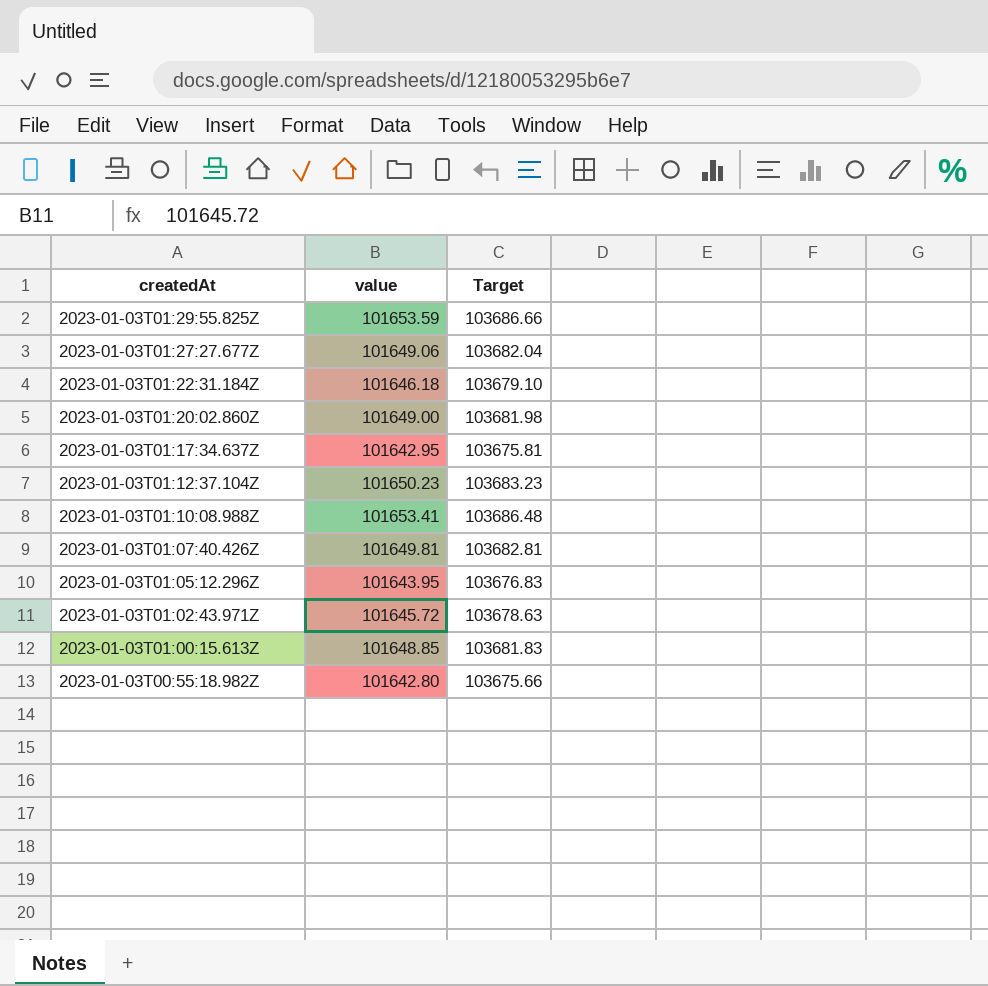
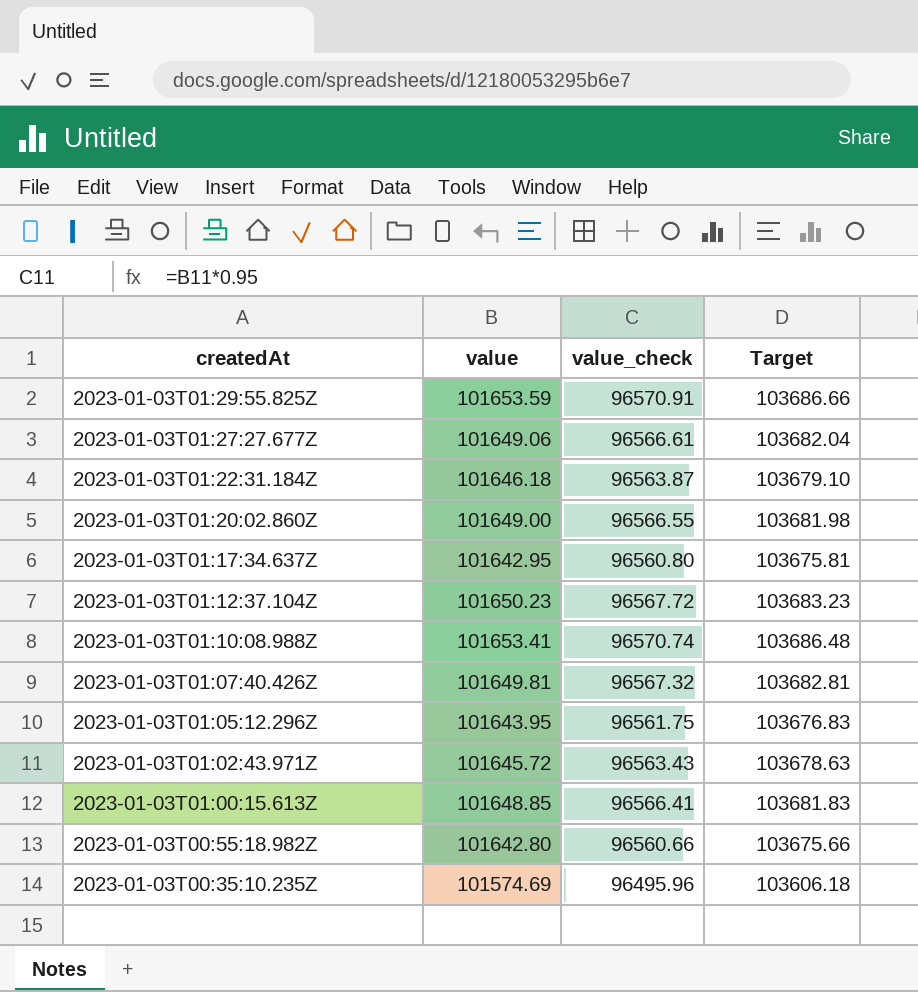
column value_check | formula: none -> [value] * 0.95
row 2023-01-03T00:35:10.235Z: none -> 101574.69 | 96495.96 | 103606.18

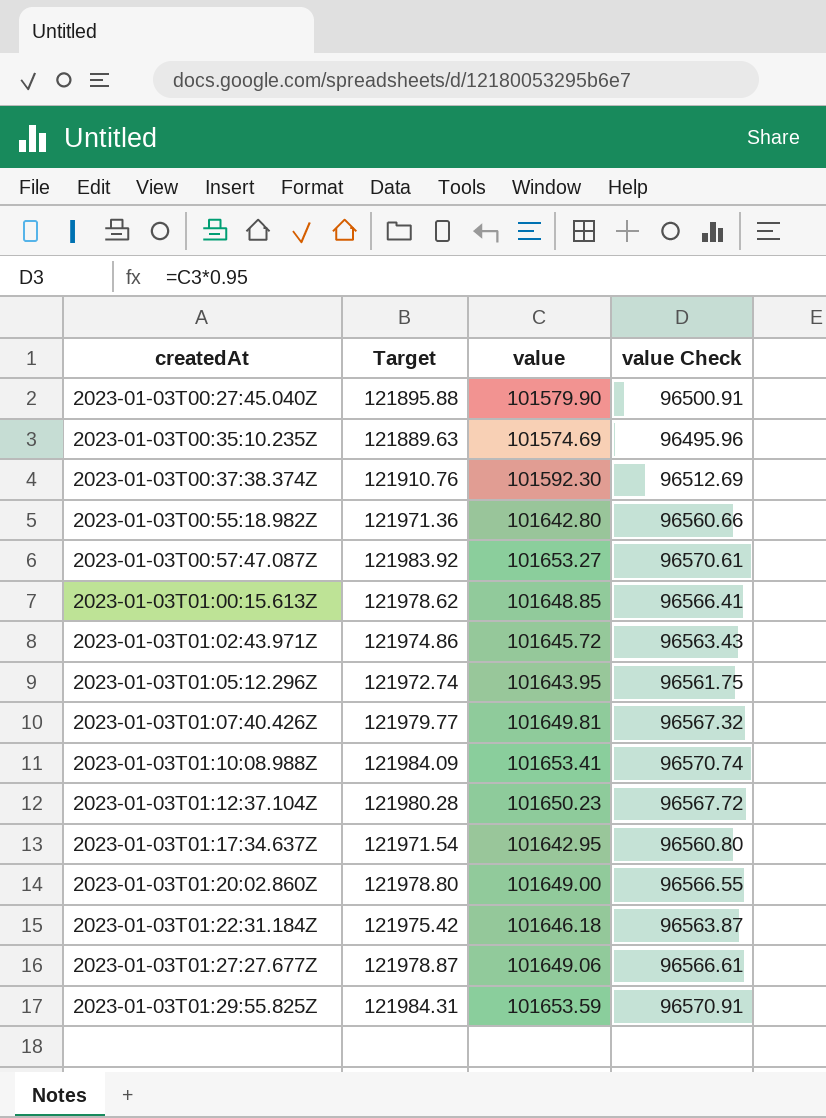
row order: createdAt descending -> createdAt ascending
column Target | formula: [value] * 1.02 -> [value] * 1.2
column Target | position: 4 -> 2
column name: value_check -> value Check
row 2023-01-03T00:27:45.040Z: none -> 121895.88 | 101579.90 | 96500.91
row 2023-01-03T00:37:38.374Z: none -> 121910.76 | 101592.30 | 96512.69
row 2023-01-03T00:57:47.087Z: none -> 121983.92 | 101653.27 | 96570.61

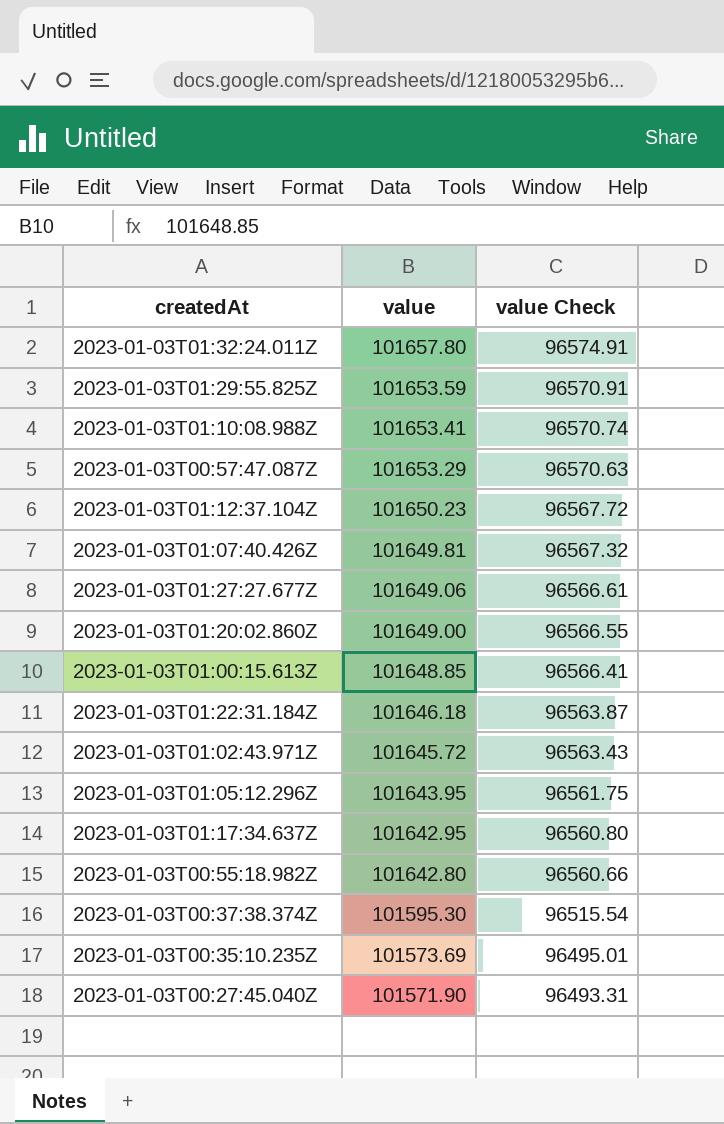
row order: createdAt ascending -> value descending
column Target | formula: [value] * 1.2 -> none
row 2023-01-03T01:32:24.011Z: none -> 101657.80 | 96574.91
2023-01-03T00:57:47.087Z | value: 101653.27 -> 101653.29
2023-01-03T00:57:47.087Z | value Check: 96570.61 -> 96570.63
2023-01-03T00:37:38.374Z | value: 101592.30 -> 101595.30
2023-01-03T00:37:38.374Z | value Check: 96512.69 -> 96515.54
2023-01-03T00:35:10.235Z | value: 101574.69 -> 101573.69
2023-01-03T00:35:10.235Z | value Check: 96495.96 -> 96495.01
2023-01-03T00:27:45.040Z | value: 101579.90 -> 101571.90
2023-01-03T00:27:45.040Z | value Check: 96500.91 -> 96493.31

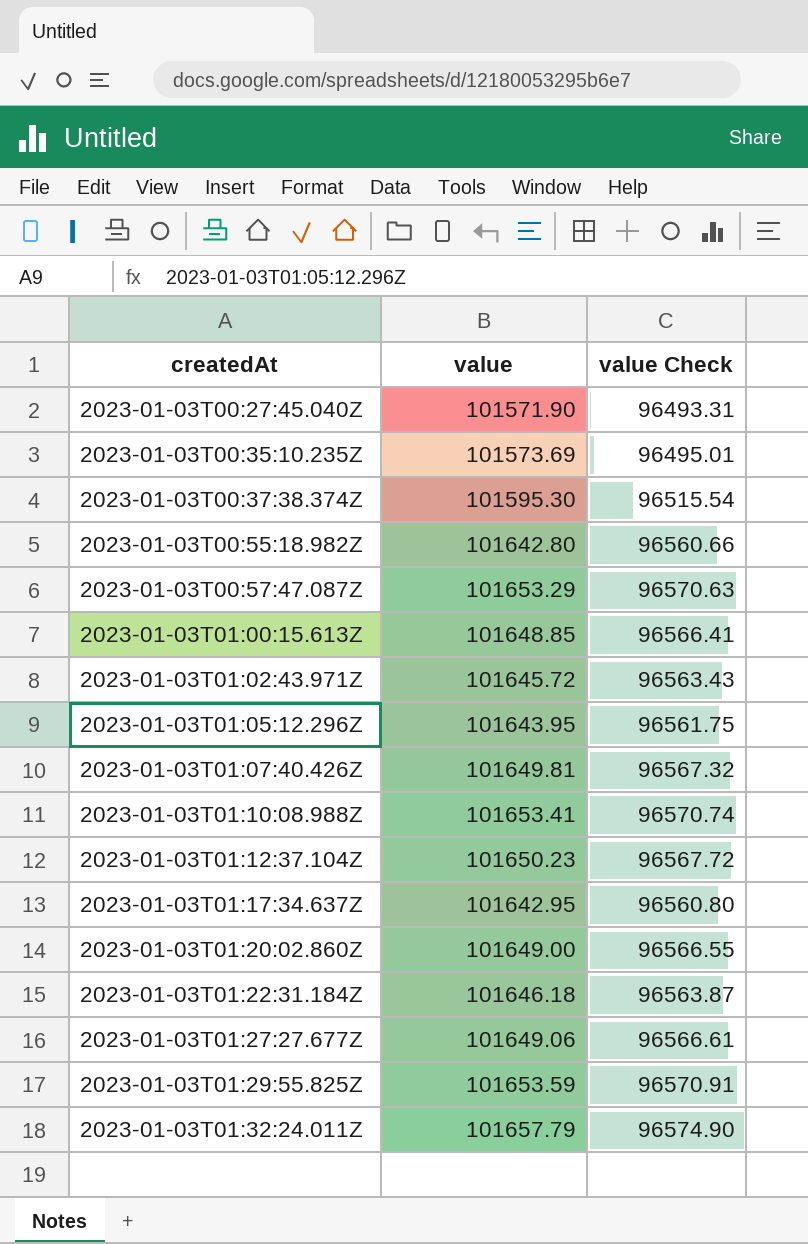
row order: value descending -> createdAt ascending
2023-01-03T01:32:24.011Z | value: 101657.80 -> 101657.79
2023-01-03T01:32:24.011Z | value Check: 96574.91 -> 96574.90

